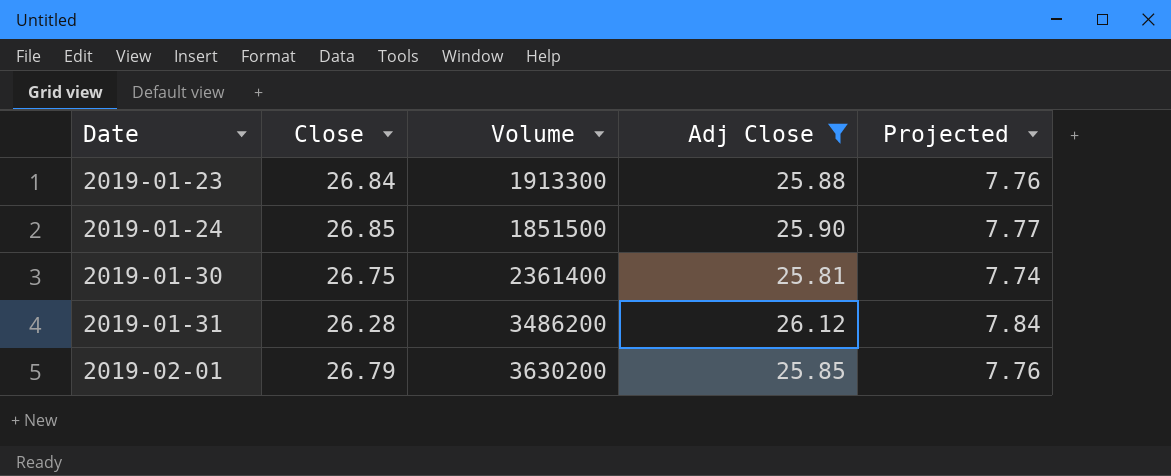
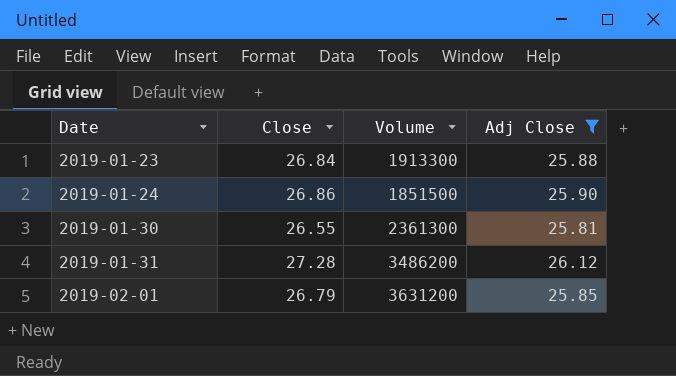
column Projected | formula: [Adj Close] * 0.3 -> none
2019-01-24 | Close: 26.85 -> 26.86
2019-01-30 | Close: 26.75 -> 26.55
2019-01-30 | Volume: 2361400 -> 2361300
2019-01-31 | Close: 26.28 -> 27.28
2019-02-01 | Volume: 3630200 -> 3631200

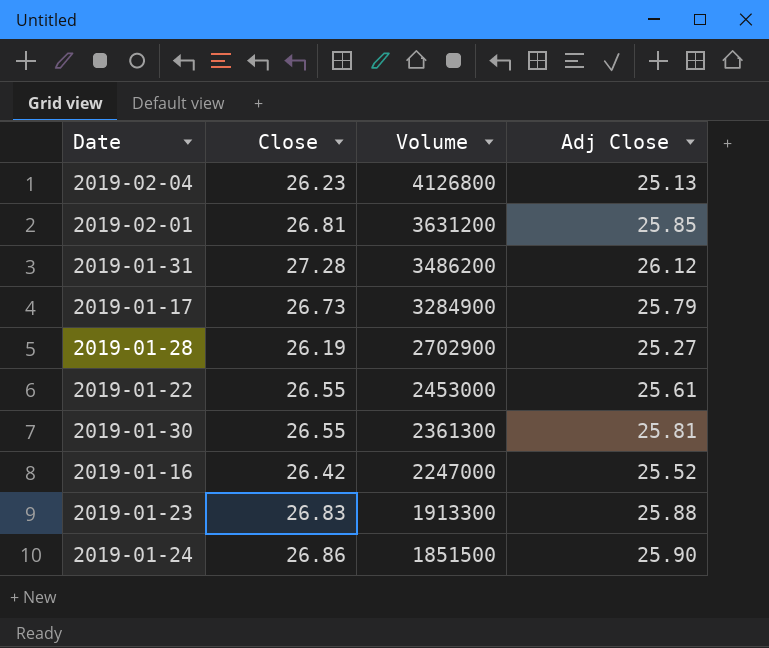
filter: Adj Close >= 25.81 -> none
row order: Date ascending -> Volume descending
2019-02-01 | Close: 26.79 -> 26.81
2019-01-23 | Close: 26.84 -> 26.83

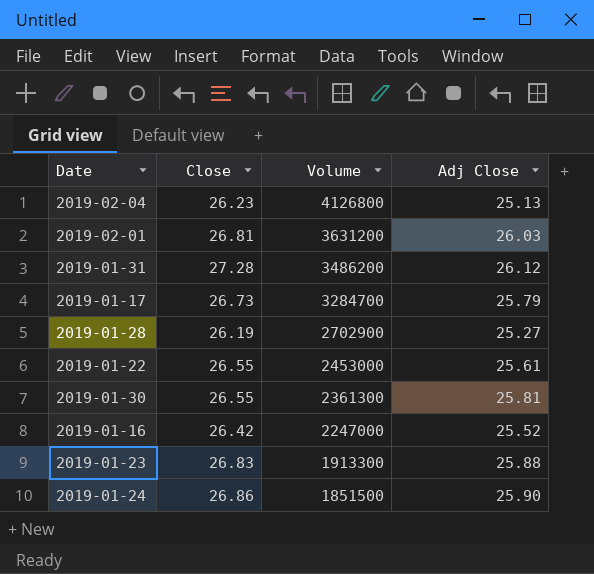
2019-02-01 | Adj Close: 25.85 -> 26.03
2019-01-17 | Volume: 3284900 -> 3284700

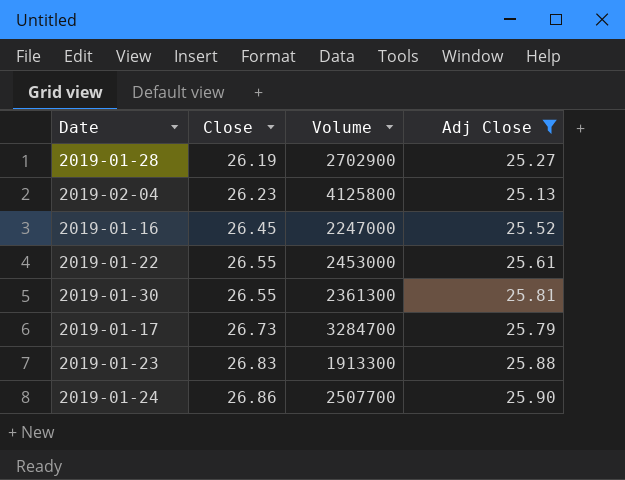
filter: none -> Adj Close <= 25.90
row order: Volume descending -> Close ascending
2019-02-04 | Volume: 4126800 -> 4125800
2019-01-16 | Close: 26.42 -> 26.45
2019-01-24 | Volume: 1851500 -> 2507700

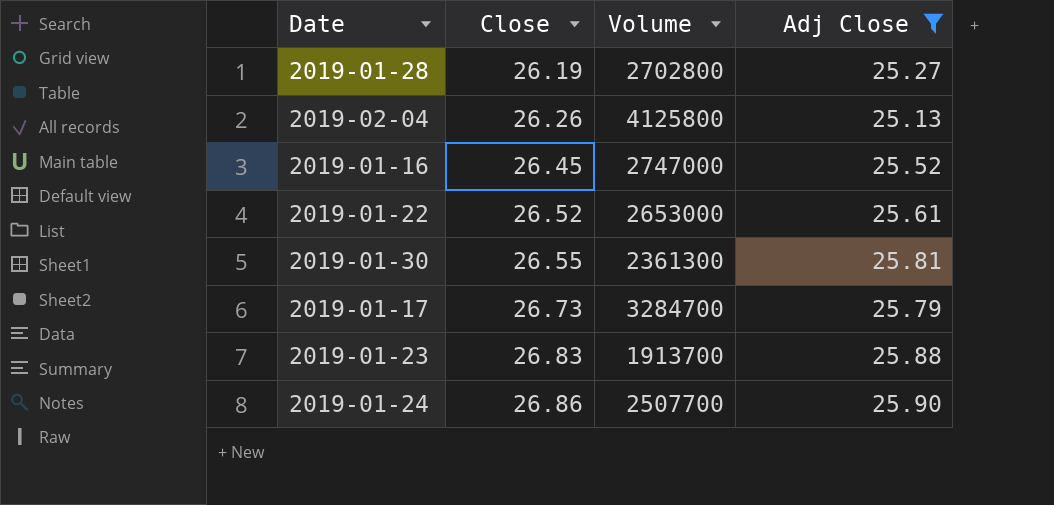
2019-01-28 | Volume: 2702900 -> 2702800
2019-02-04 | Close: 26.23 -> 26.26
2019-01-16 | Volume: 2247000 -> 2747000
2019-01-22 | Close: 26.55 -> 26.52
2019-01-22 | Volume: 2453000 -> 2653000
2019-01-23 | Volume: 1913300 -> 1913700

